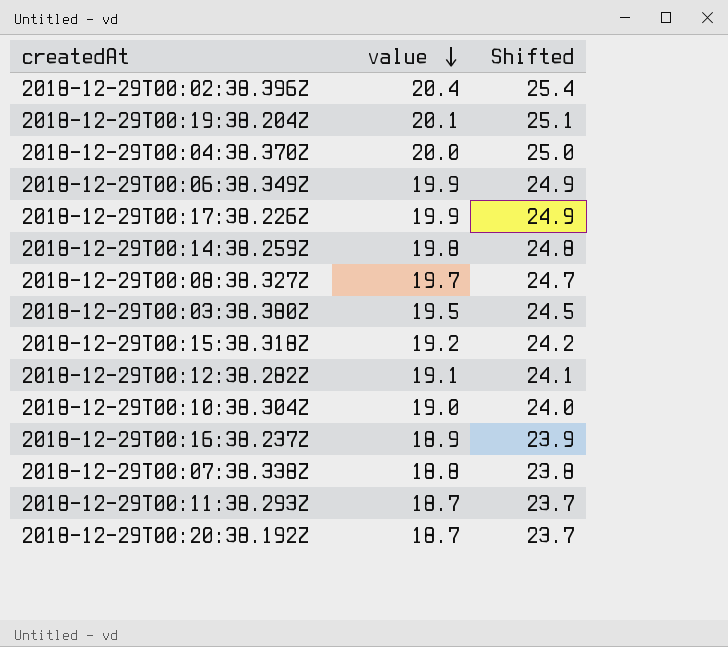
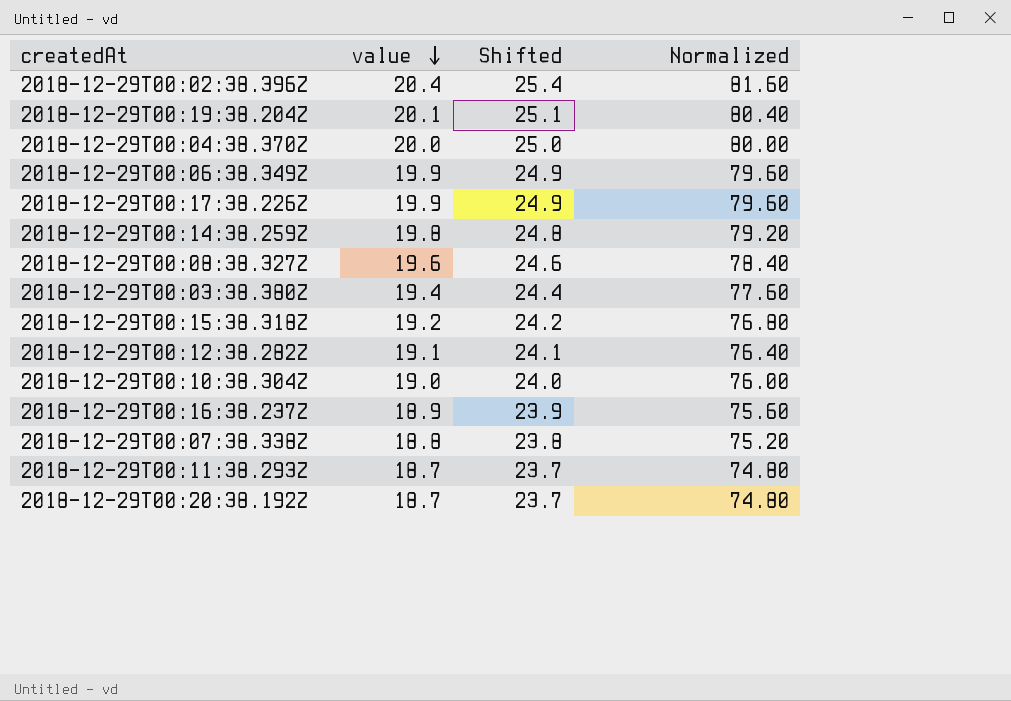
column Normalized | formula: none -> [value] * 4
2018-12-29T00:08:38.327Z | value: 19.7 -> 19.6
2018-12-29T00:08:38.327Z | Shifted: 24.7 -> 24.6
2018-12-29T00:03:38.380Z | value: 19.5 -> 19.4
2018-12-29T00:03:38.380Z | Shifted: 24.5 -> 24.4

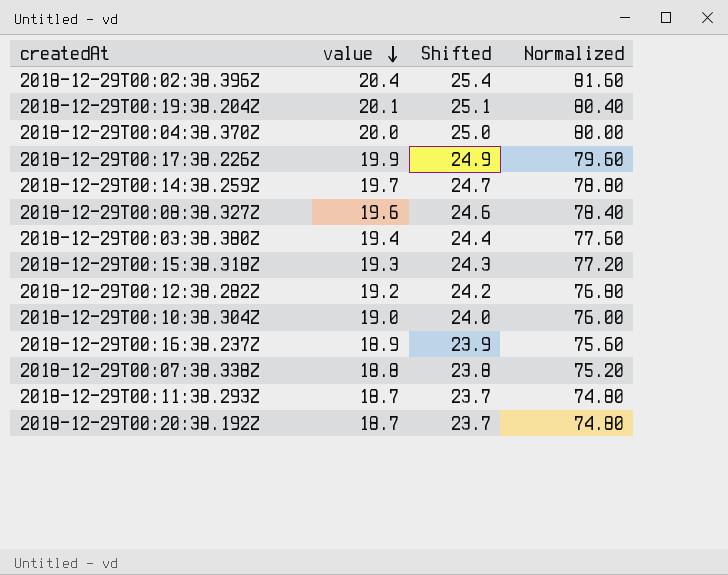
row 2018-12-29T00:06:38.349Z: 19.9 | 24.9 | 79.60 -> none
2018-12-29T00:14:38.259Z | value: 19.8 -> 19.7
2018-12-29T00:14:38.259Z | Shifted: 24.8 -> 24.7
2018-12-29T00:14:38.259Z | Normalized: 79.20 -> 78.80
2018-12-29T00:15:38.318Z | value: 19.2 -> 19.3
2018-12-29T00:15:38.318Z | Shifted: 24.2 -> 24.3
2018-12-29T00:15:38.318Z | Normalized: 76.80 -> 77.20
2018-12-29T00:12:38.282Z | value: 19.1 -> 19.2
2018-12-29T00:12:38.282Z | Shifted: 24.1 -> 24.2
2018-12-29T00:12:38.282Z | Normalized: 76.40 -> 76.80

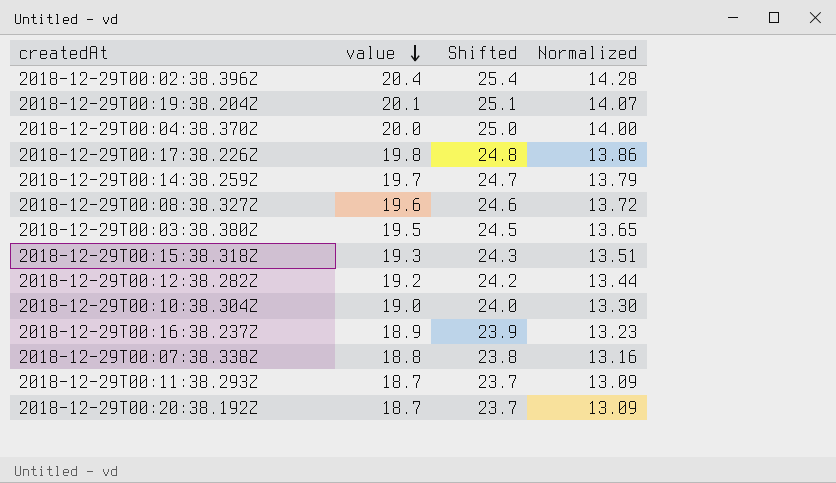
column Normalized | formula: [value] * 4 -> [value] * 0.7
2018-12-29T00:17:38.226Z | value: 19.9 -> 19.8
2018-12-29T00:17:38.226Z | Shifted: 24.9 -> 24.8
2018-12-29T00:03:38.380Z | value: 19.4 -> 19.5
2018-12-29T00:03:38.380Z | Shifted: 24.4 -> 24.5

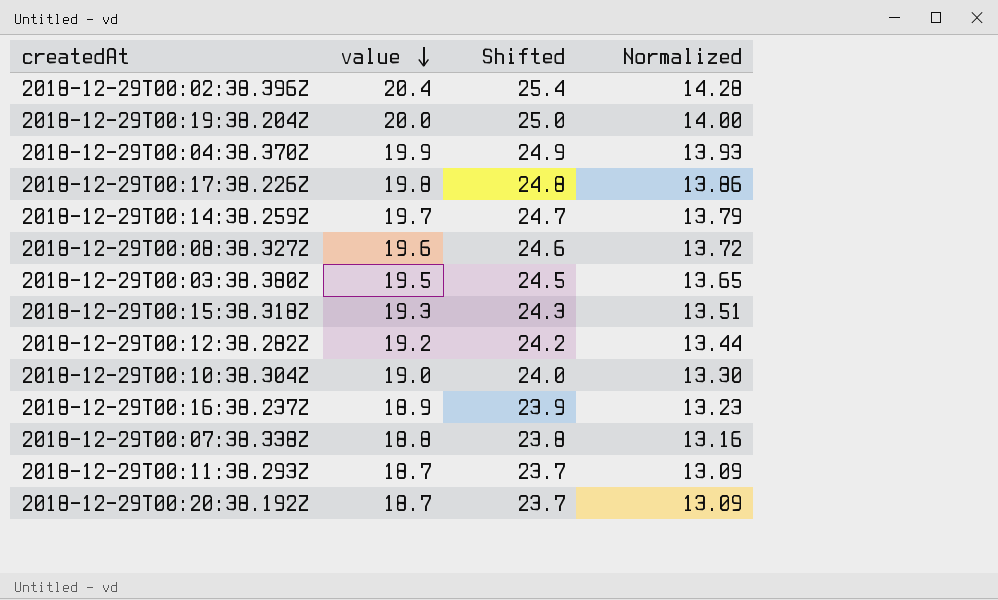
2018-12-29T00:19:38.204Z | value: 20.1 -> 20.0
2018-12-29T00:19:38.204Z | Shifted: 25.1 -> 25.0
2018-12-29T00:19:38.204Z | Normalized: 14.07 -> 14.00
2018-12-29T00:04:38.370Z | value: 20.0 -> 19.9
2018-12-29T00:04:38.370Z | Shifted: 25.0 -> 24.9
2018-12-29T00:04:38.370Z | Normalized: 14.00 -> 13.93

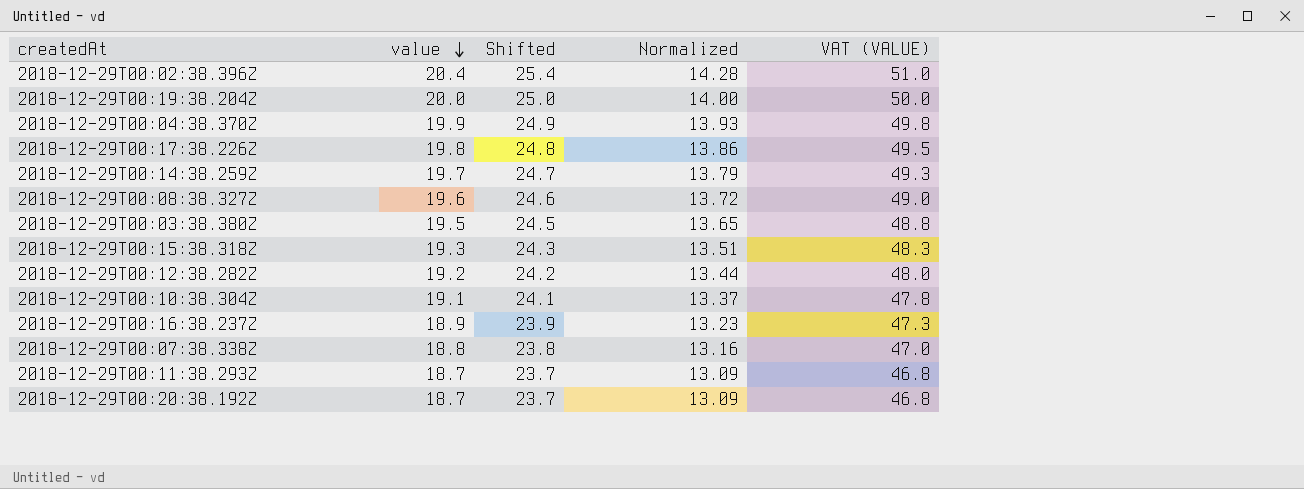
column VAT (VALUE) | formula: none -> [value] * 2.5
2018-12-29T00:10:38.304Z | value: 19.0 -> 19.1
2018-12-29T00:10:38.304Z | Shifted: 24.0 -> 24.1
2018-12-29T00:10:38.304Z | Normalized: 13.30 -> 13.37

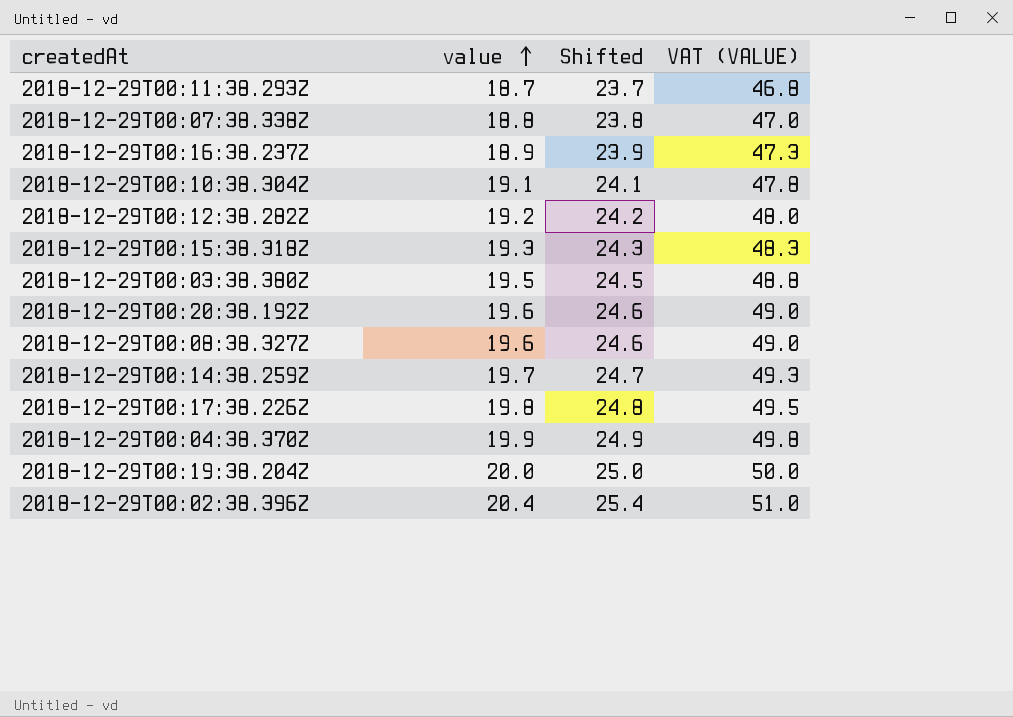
row order: value descending -> value ascending
column Normalized | formula: [value] * 0.7 -> none
2018-12-29T00:20:38.192Z | value: 18.7 -> 19.6
2018-12-29T00:20:38.192Z | Shifted: 23.7 -> 24.6
2018-12-29T00:20:38.192Z | VAT (VALUE): 46.8 -> 49.0

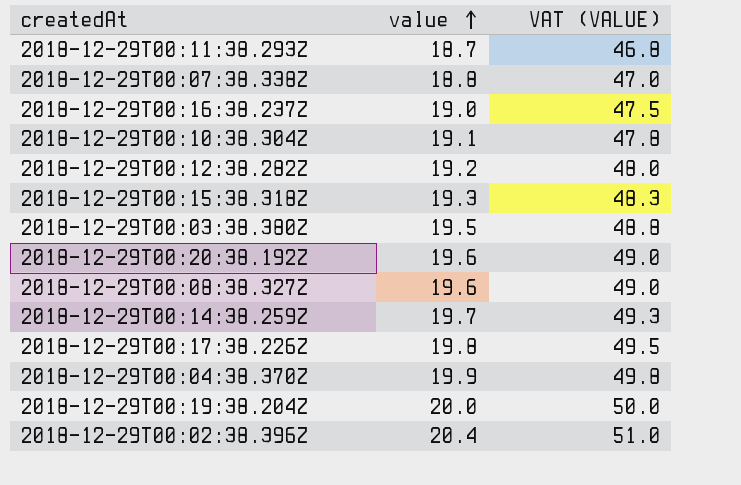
column Shifted | formula: [value] + 5 -> none
2018-12-29T00:16:38.237Z | value: 18.9 -> 19.0
2018-12-29T00:16:38.237Z | VAT (VALUE): 47.3 -> 47.5

